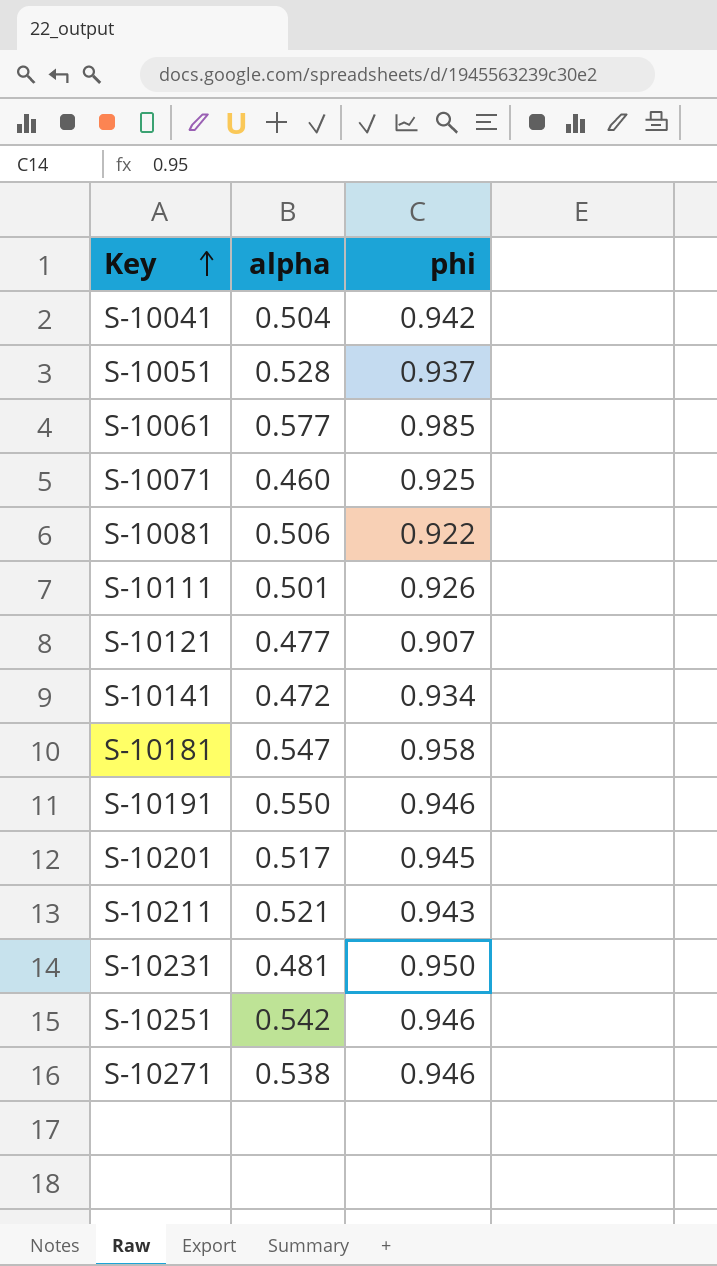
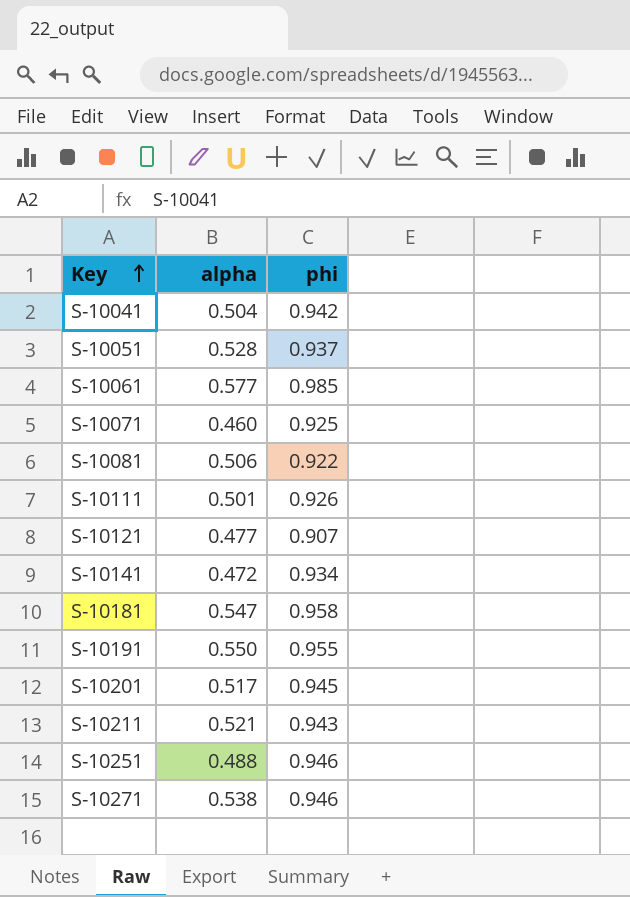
row S-10231: 0.481 | 0.950 -> none
S-10191 | phi: 0.946 -> 0.955
S-10251 | alpha: 0.542 -> 0.488

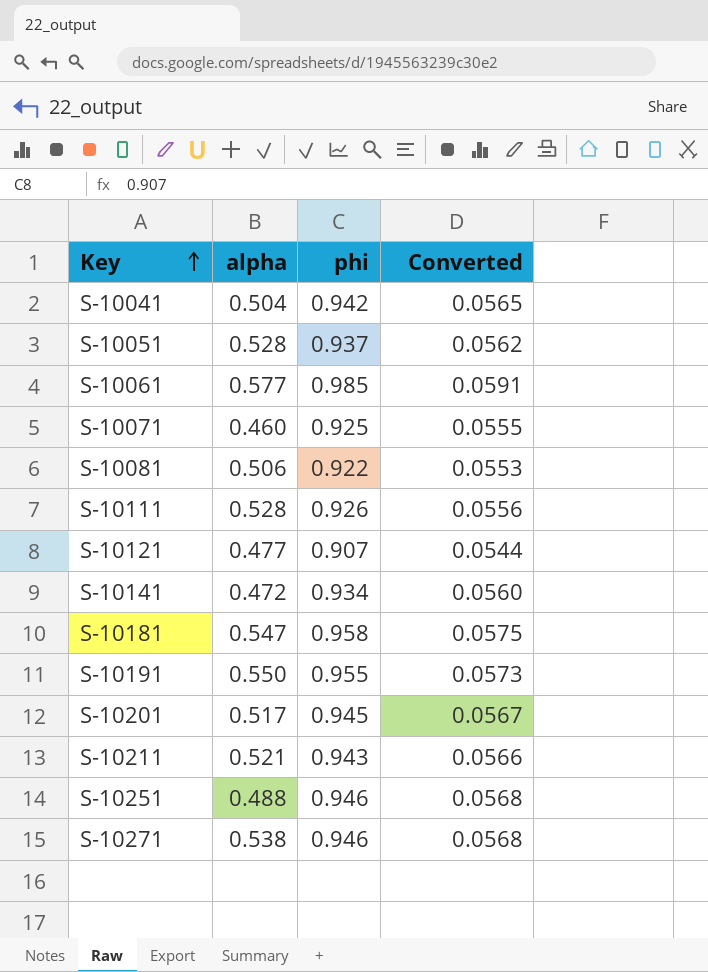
column Converted | formula: none -> [phi] * 0.06
S-10111 | alpha: 0.501 -> 0.528

